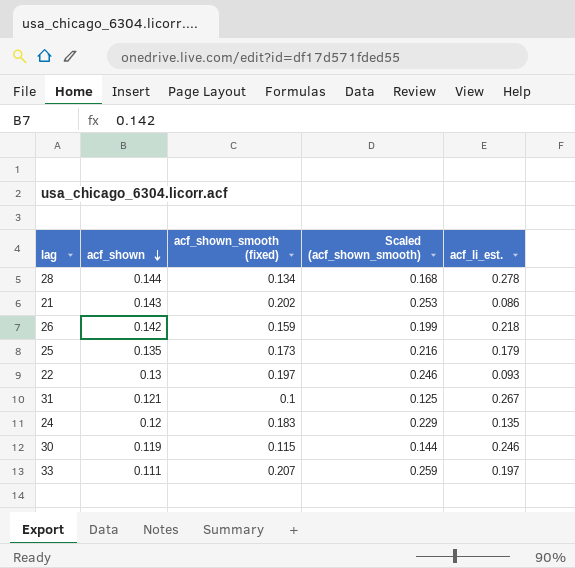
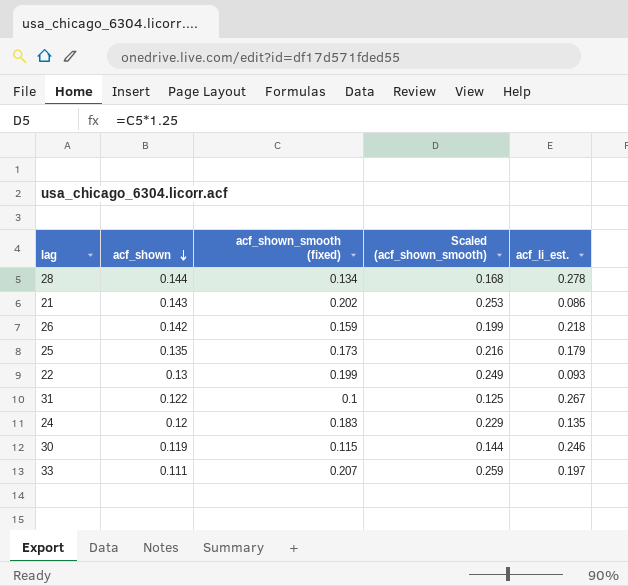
22 | acf_shown_smooth (fixed): 0.197 -> 0.199
22 | Scaled (acf_shown_smooth): 0.246 -> 0.249
31 | acf_shown: 0.121 -> 0.122

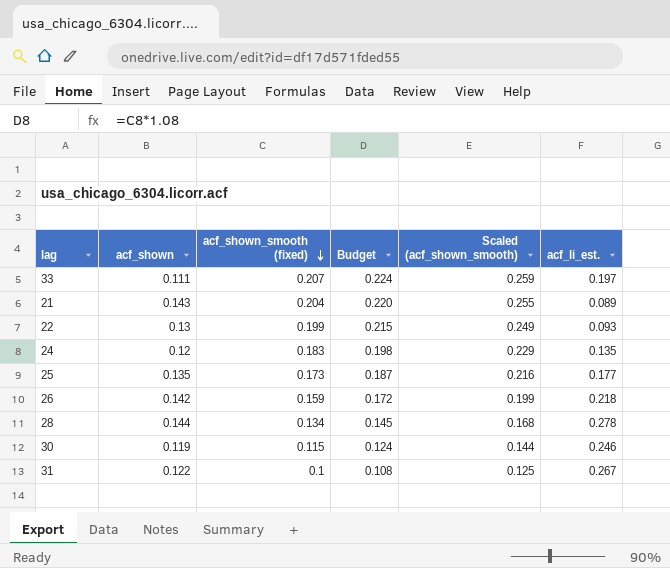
row order: acf_shown descending -> acf_shown_smooth (fixed) descending
column Budget | formula: none -> [acf_shown_smooth (fixed)] * 1.08
21 | acf_shown_smooth (fixed): 0.202 -> 0.204
21 | Scaled (acf_shown_smooth): 0.253 -> 0.255
21 | acf_li_est.: 0.086 -> 0.089
25 | acf_li_est.: 0.179 -> 0.177

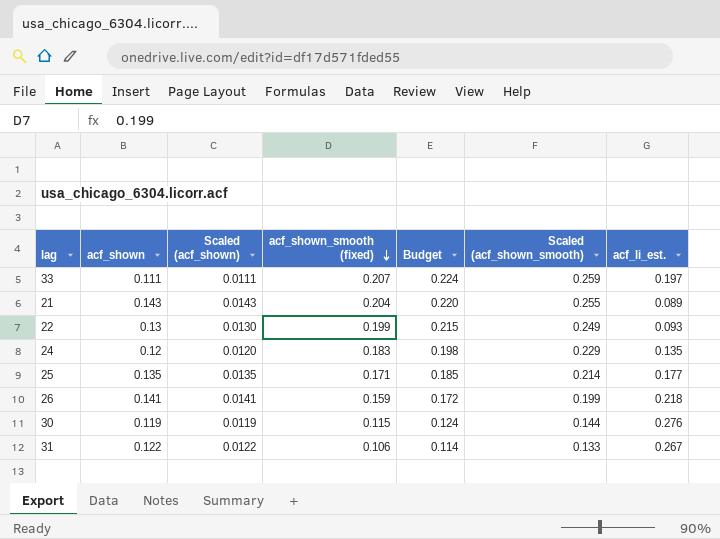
column Scaled (acf_shown) | formula: none -> [acf_shown] * 0.1
row 28: 0.144 | 0.134 | 0.145 | 0.168 | 0.278 -> none
25 | acf_shown_smooth (fixed): 0.173 -> 0.171
25 | Budget: 0.187 -> 0.185
25 | Scaled (acf_shown_smooth): 0.216 -> 0.214
26 | acf_shown: 0.142 -> 0.141
30 | acf_li_est.: 0.246 -> 0.276
31 | acf_shown_smooth (fixed): 0.1 -> 0.106
31 | Budget: 0.108 -> 0.114
31 | Scaled (acf_shown_smooth): 0.125 -> 0.133

